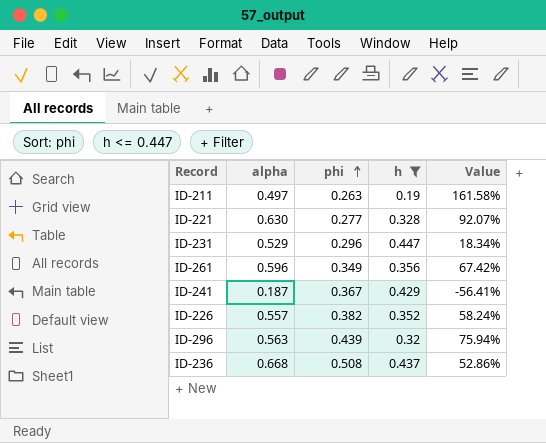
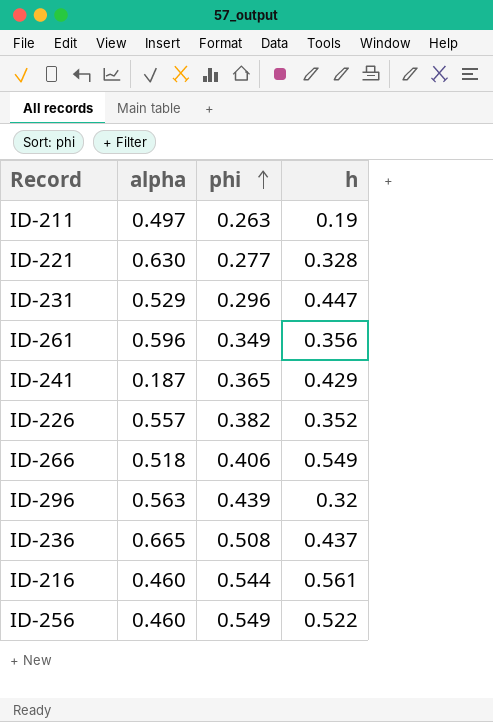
filter: h <= 0.447 -> none
column Value | formula: ([alpha] - [h]) / [h] -> none
ID-241 | phi: 0.367 -> 0.365
ID-236 | alpha: 0.668 -> 0.665

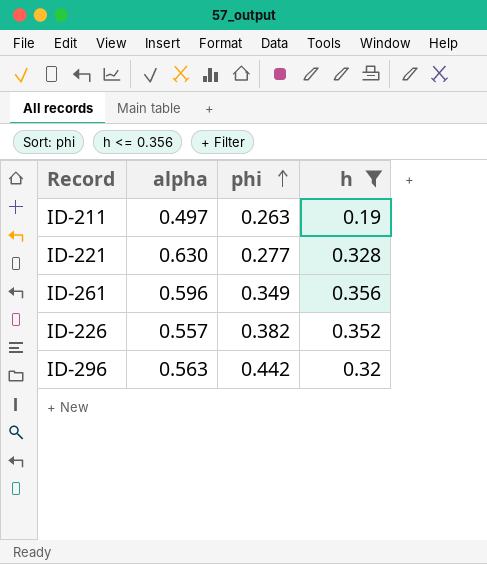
filter: none -> h <= 0.356
ID-296 | phi: 0.439 -> 0.442

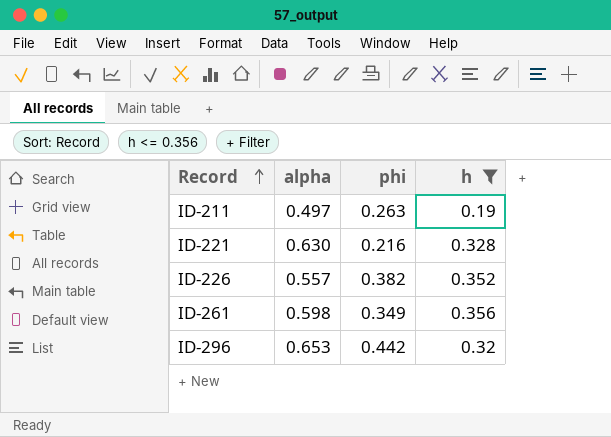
row order: phi ascending -> Record ascending
ID-221 | phi: 0.277 -> 0.216
ID-261 | alpha: 0.596 -> 0.598
ID-296 | alpha: 0.563 -> 0.653

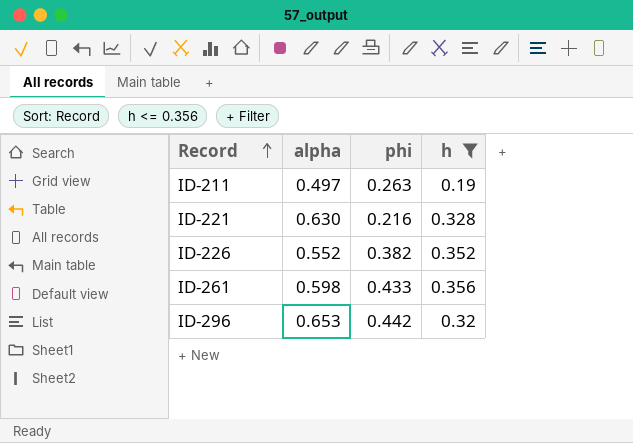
ID-226 | alpha: 0.557 -> 0.552
ID-261 | phi: 0.349 -> 0.433

